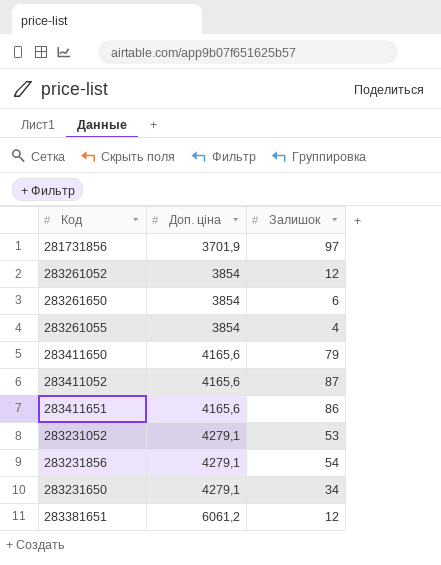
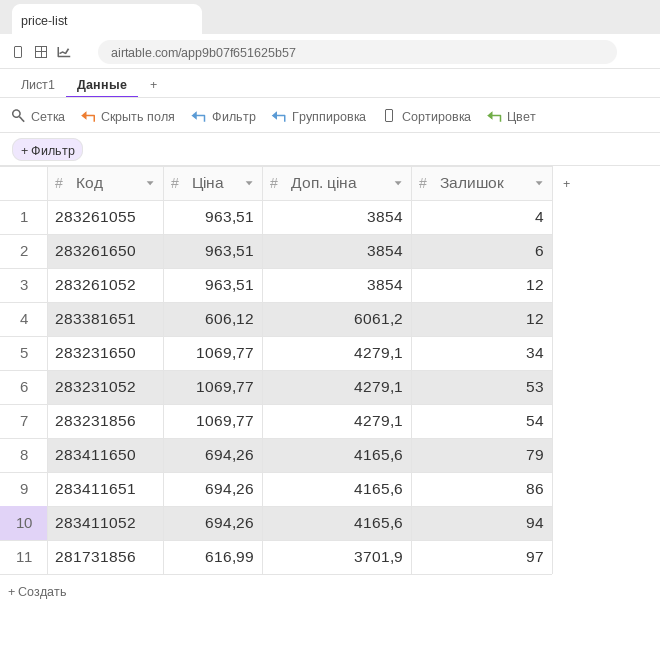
row order: Доп. ціна ascending -> Залишок ascending
column Ціна | position: none -> 2
283411052 | Залишок: 87 -> 94

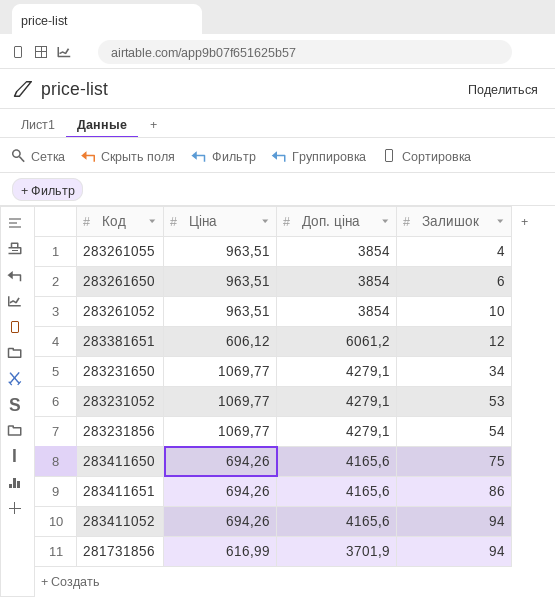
283261052 | Залишок: 12 -> 10
283411650 | Залишок: 79 -> 75
281731856 | Залишок: 97 -> 94

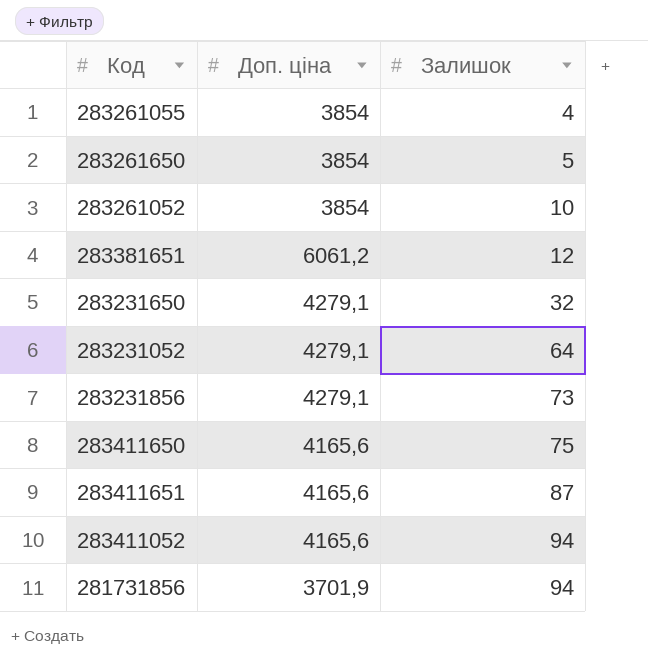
column Ціна | position: 2 -> none
283261650 | Залишок: 6 -> 5
283231650 | Залишок: 34 -> 32
283231052 | Залишок: 53 -> 64
283231856 | Залишок: 54 -> 73
283411651 | Залишок: 86 -> 87

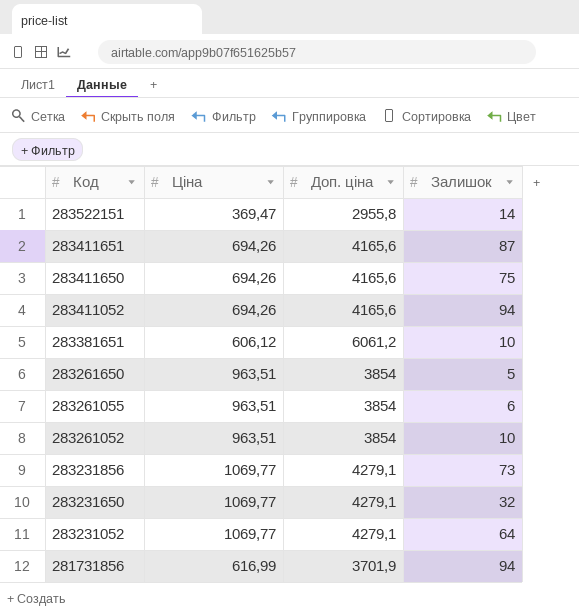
row order: Залишок ascending -> Код descending
column Ціна | position: none -> 2
row 283522151: none -> 369,47 | 2955,8 | 14
283381651 | Залишок: 12 -> 10
283261055 | Залишок: 4 -> 6

